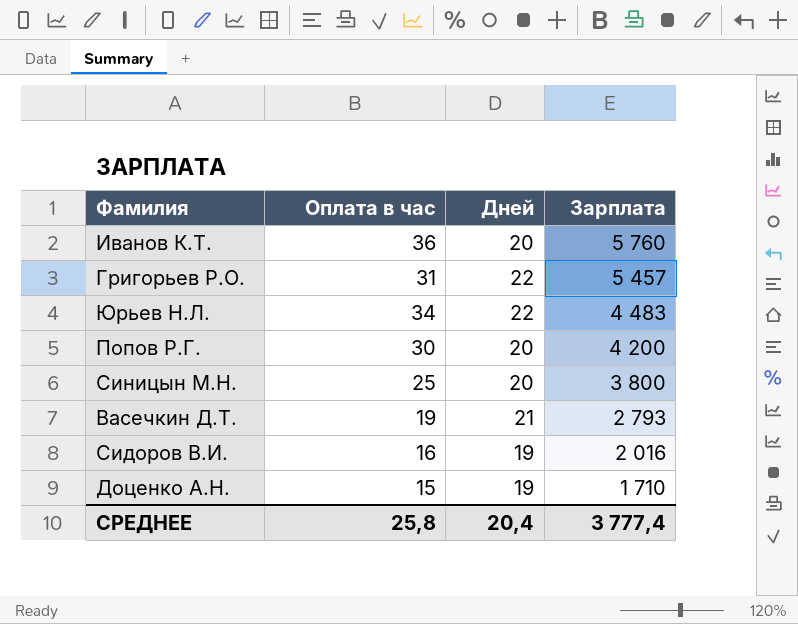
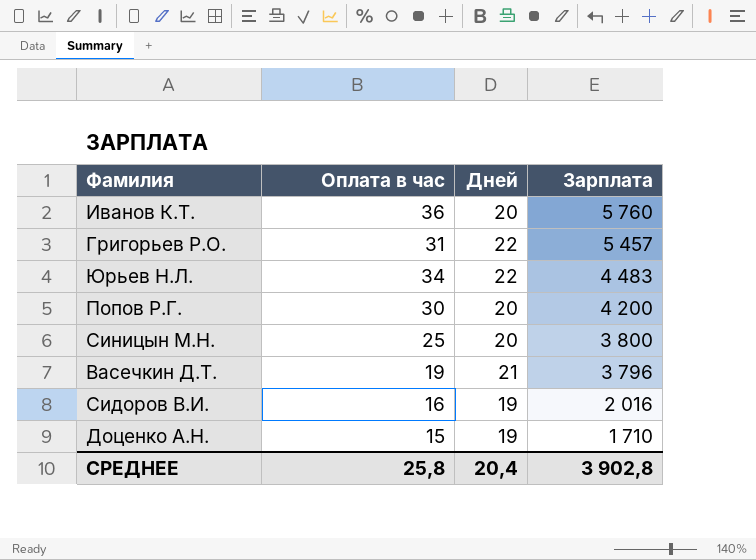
Васечкин Д.Т. | Зарплата: 2 793 -> 3 796
СРЕДНЕЕ | Зарплата: 3 777,4 -> 3 902,8

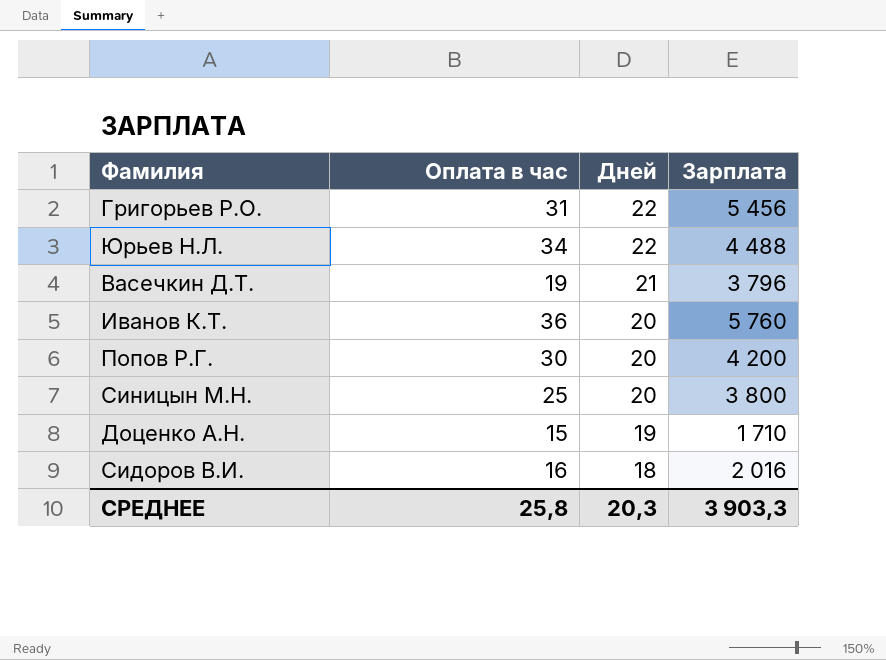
row order: Зарплата descending -> Дней descending
Григорьев Р.О. | Зарплата: 5 457 -> 5 456
Юрьев Н.Л. | Зарплата: 4 483 -> 4 488
Сидоров В.И. | Дней: 19 -> 18
СРЕДНЕЕ | Дней: 20,4 -> 20,3
СРЕДНЕЕ | Зарплата: 3 902,8 -> 3 903,3

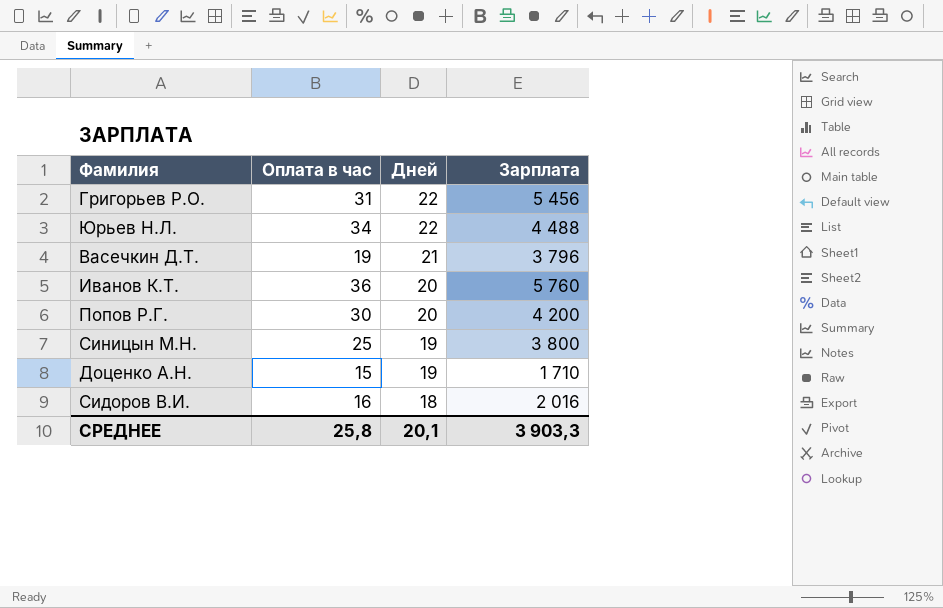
Синицын М.Н. | Дней: 20 -> 19
СРЕДНЕЕ | Дней: 20,3 -> 20,1

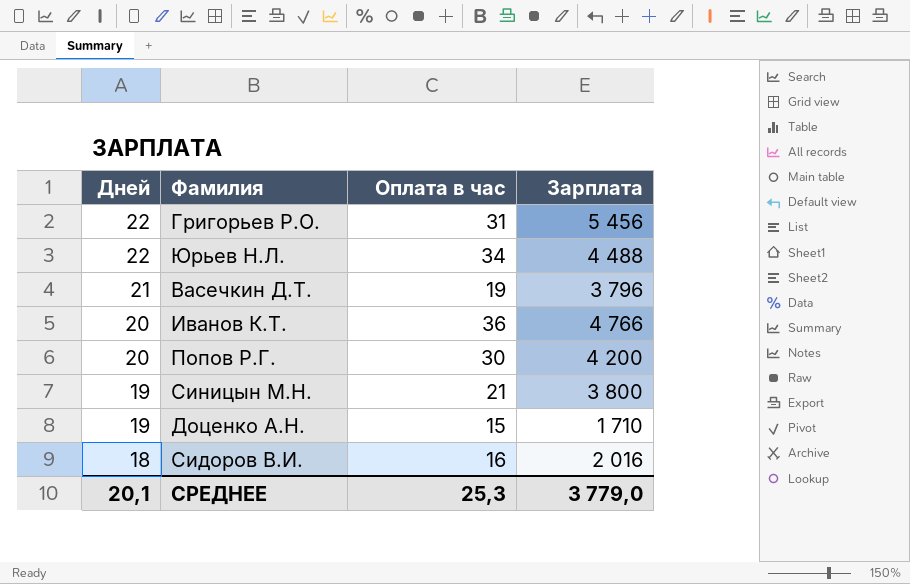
column Дней | position: 3 -> 1
Иванов К.Т. | Зарплата: 5 760 -> 4 766
Синицын М.Н. | Оплата в час: 25 -> 21
СРЕДНЕЕ | Оплата в час: 25,8 -> 25,3
СРЕДНЕЕ | Зарплата: 3 903,3 -> 3 779,0

